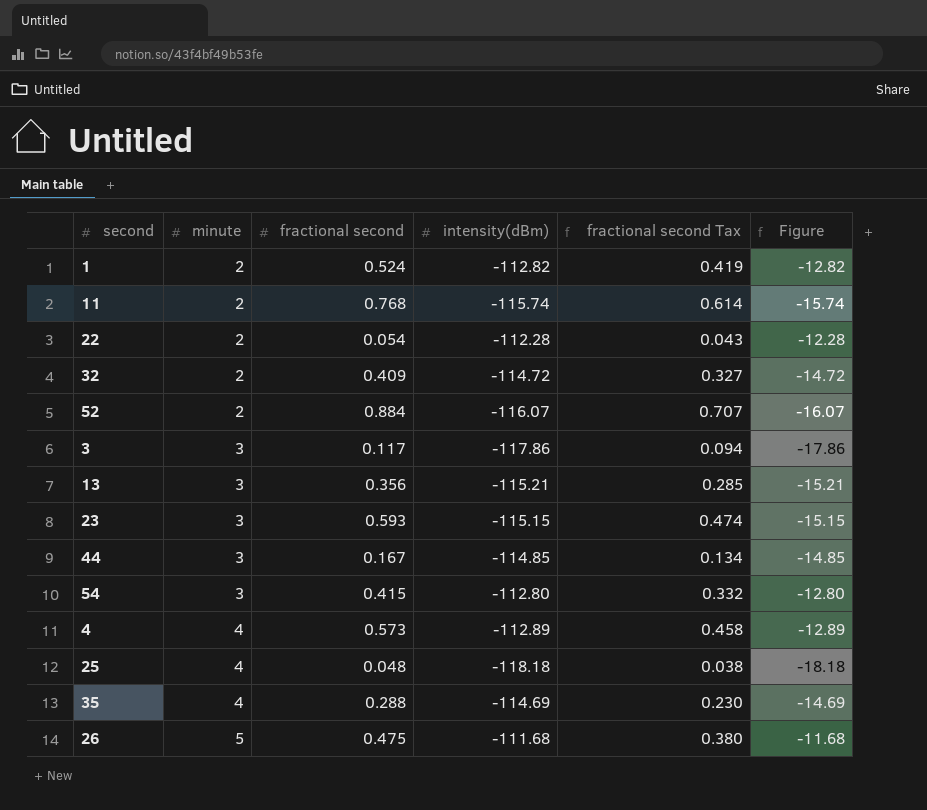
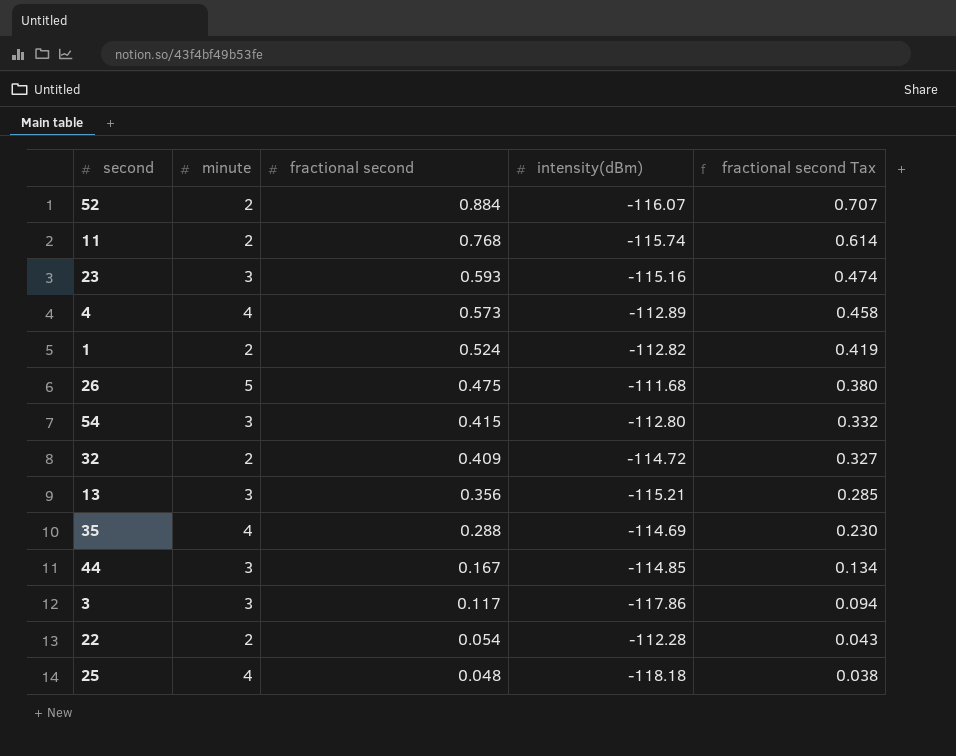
row order: minute ascending -> fractional second descending
column Figure | formula: [intensity(dBm)] + 100 -> none
23 | intensity(dBm): -115.15 -> -115.16

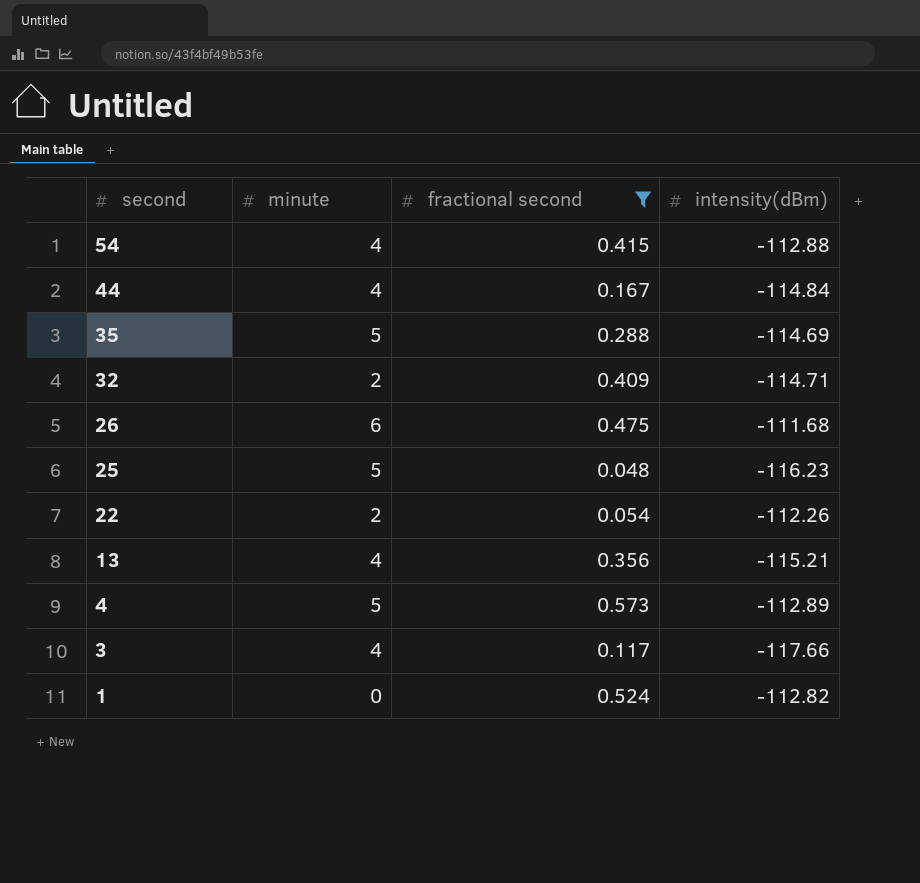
filter: none -> fractional second <= 0.573
row order: fractional second descending -> second descending
column fractional second Tax | formula: [fractional second] * 0.8 -> none
54 | minute: 3 -> 4
54 | intensity(dBm): -112.80 -> -112.88
44 | minute: 3 -> 4
44 | intensity(dBm): -114.85 -> -114.84
35 | minute: 4 -> 5
32 | intensity(dBm): -114.72 -> -114.71
26 | minute: 5 -> 6
25 | minute: 4 -> 5
25 | intensity(dBm): -118.18 -> -116.23
22 | intensity(dBm): -112.28 -> -112.26
13 | minute: 3 -> 4
4 | minute: 4 -> 5
3 | minute: 3 -> 4
3 | intensity(dBm): -117.86 -> -117.66
1 | minute: 2 -> 0

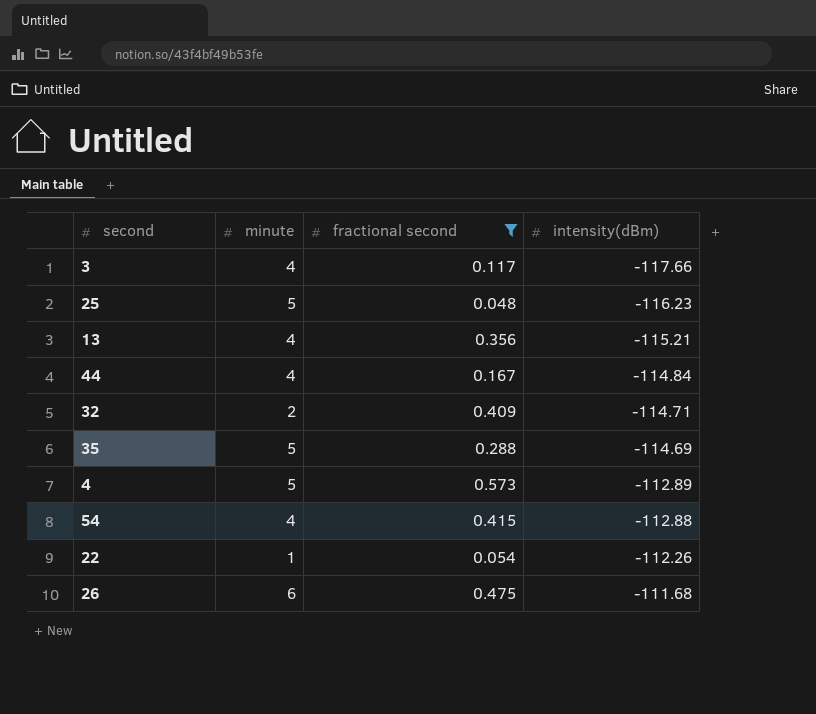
row order: second descending -> intensity(dBm) ascending
row 1: 0 | 0.524 | -112.82 -> none
22 | minute: 2 -> 1

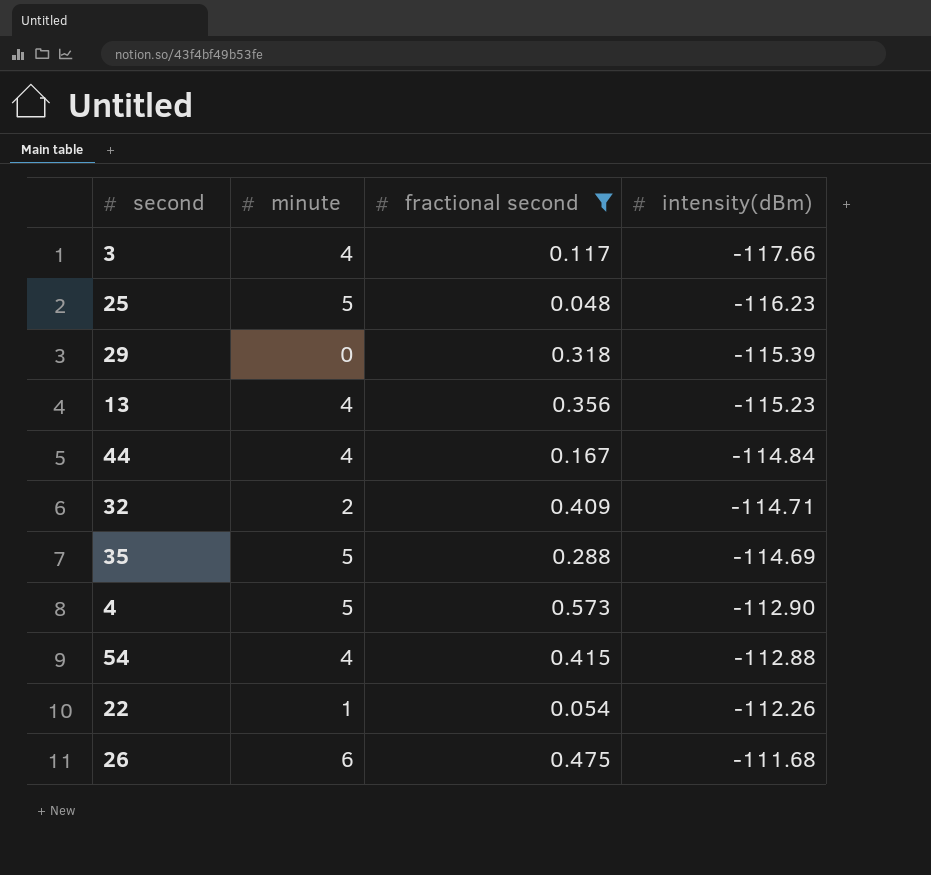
row 29: none -> 0 | 0.318 | -115.39
13 | intensity(dBm): -115.21 -> -115.23
4 | intensity(dBm): -112.89 -> -112.90

